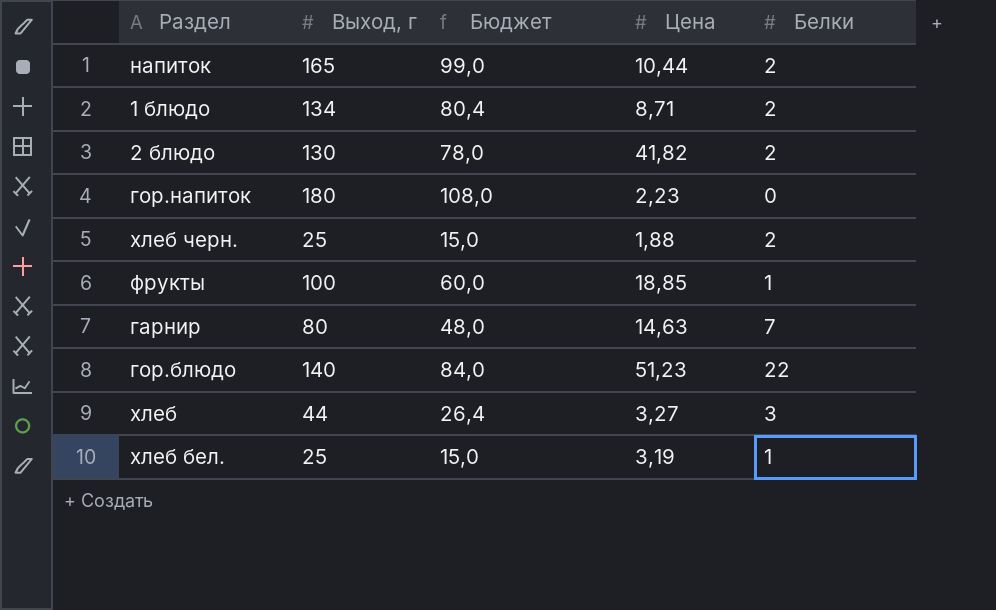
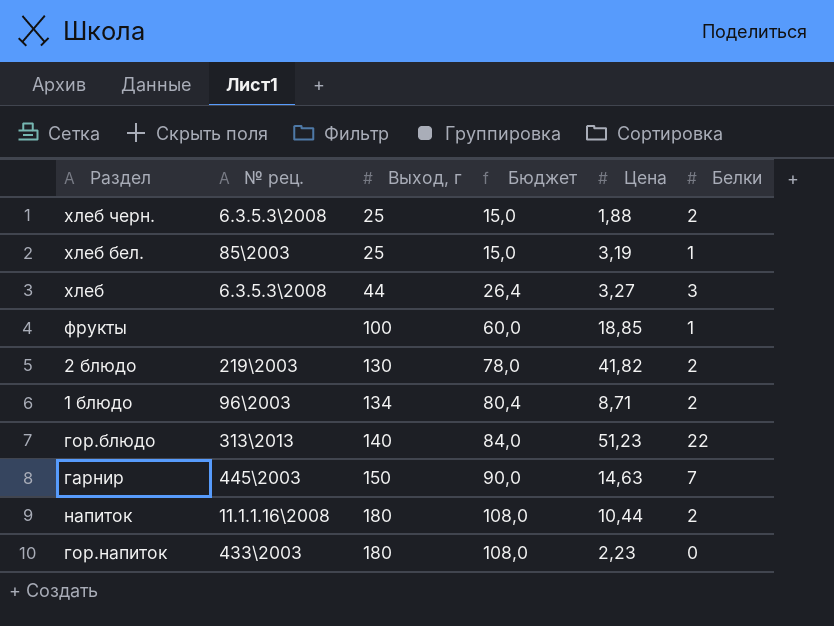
row order: none -> Выход, г ascending
column № рец. | position: none -> 2
гарнир | Выход, г: 80 -> 150
гарнир | Бюджет: 48,0 -> 90,0
напиток | Выход, г: 165 -> 180
напиток | Бюджет: 99,0 -> 108,0

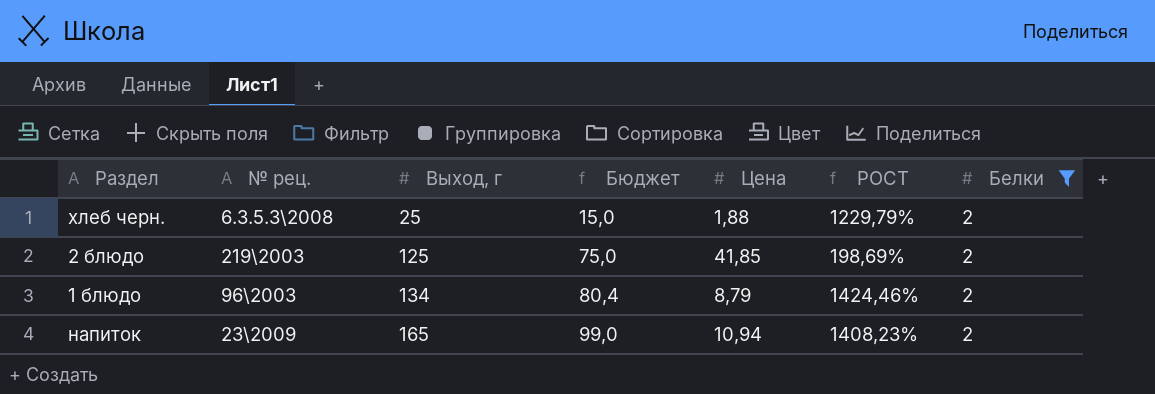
filter: none -> Белки = 2
column РОСТ | formula: none -> ([Выход, г] - [Цена]) / [Цена]
2 блюдо | Выход, г: 130 -> 125
2 блюдо | Бюджет: 78,0 -> 75,0
2 блюдо | Цена: 41,82 -> 41,85
1 блюдо | Цена: 8,71 -> 8,79
напиток | № рец.: 11.1.1.16\2008 -> 23\2009
напиток | Выход, г: 180 -> 165
напиток | Бюджет: 108,0 -> 99,0
напиток | Цена: 10,44 -> 10,94

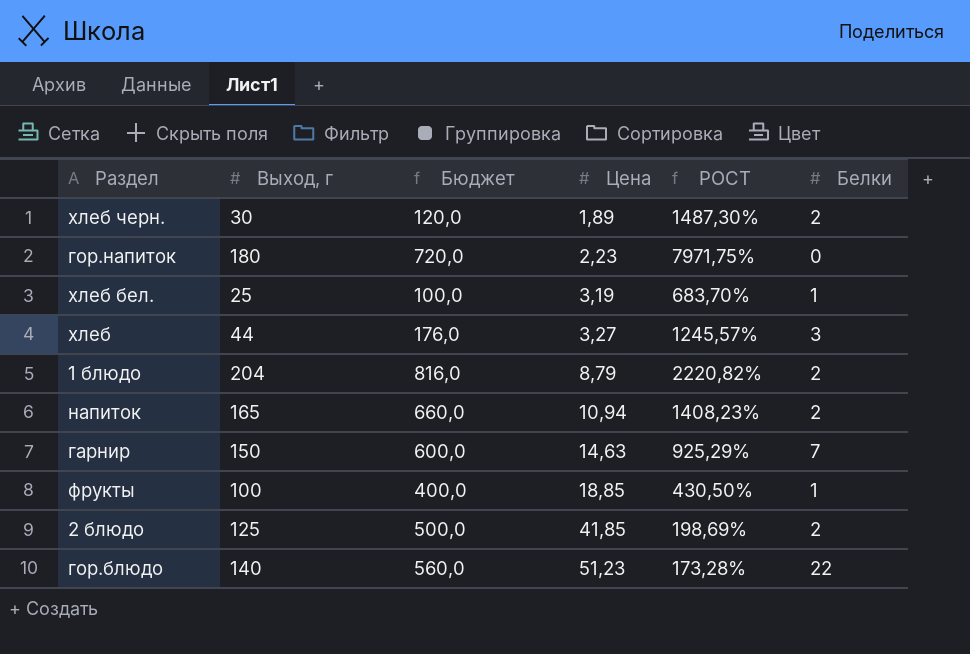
filter: Белки = 2 -> none
row order: Выход, г ascending -> Цена ascending
column № рец. | position: 2 -> none
column Бюджет | formula: [Выход, г] * 0,6 -> [Выход, г] * 4
хлеб черн. | Выход, г: 25 -> 30
хлеб черн. | Цена: 1,88 -> 1,89
хлеб черн. | РОСТ: 1229,79% -> 1487,30%
1 блюдо | Выход, г: 134 -> 204
1 блюдо | РОСТ: 1424,46% -> 2220,82%

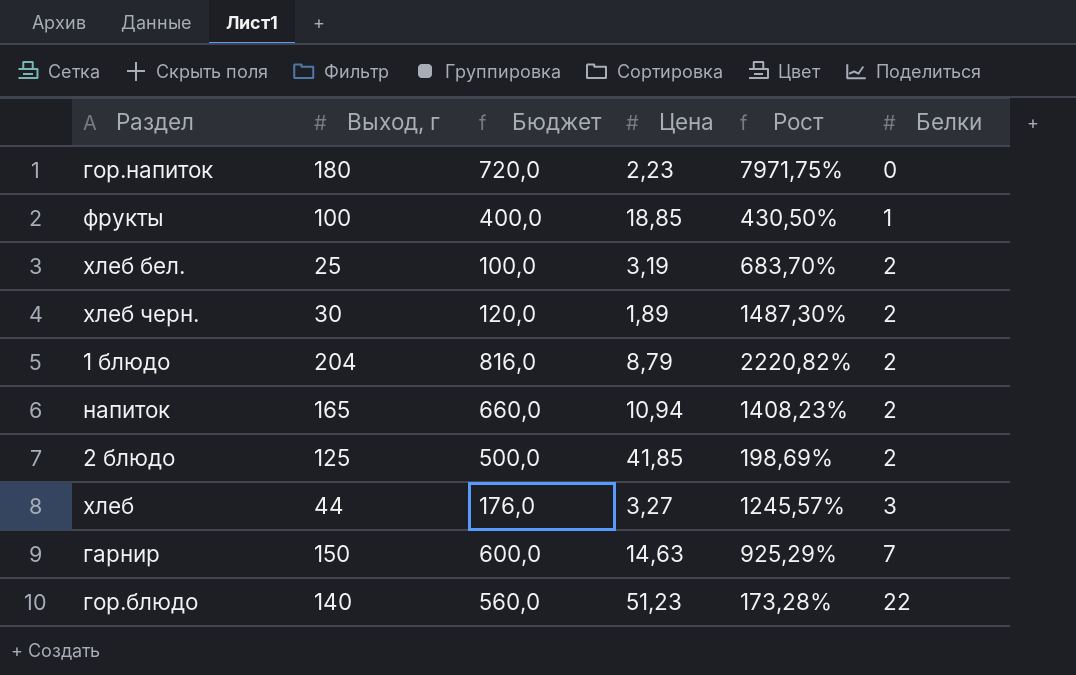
row order: Цена ascending -> Белки ascending
column name: РОСТ -> Рост
хлеб бел. | Белки: 1 -> 2

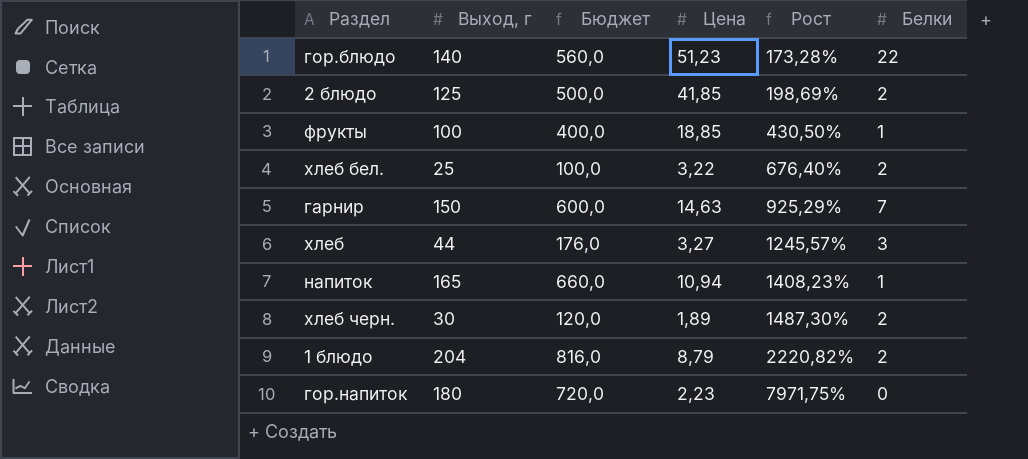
row order: Белки ascending -> Рост ascending
хлеб бел. | Цена: 3,19 -> 3,22
хлеб бел. | Рост: 683,70% -> 676,40%
напиток | Белки: 2 -> 1

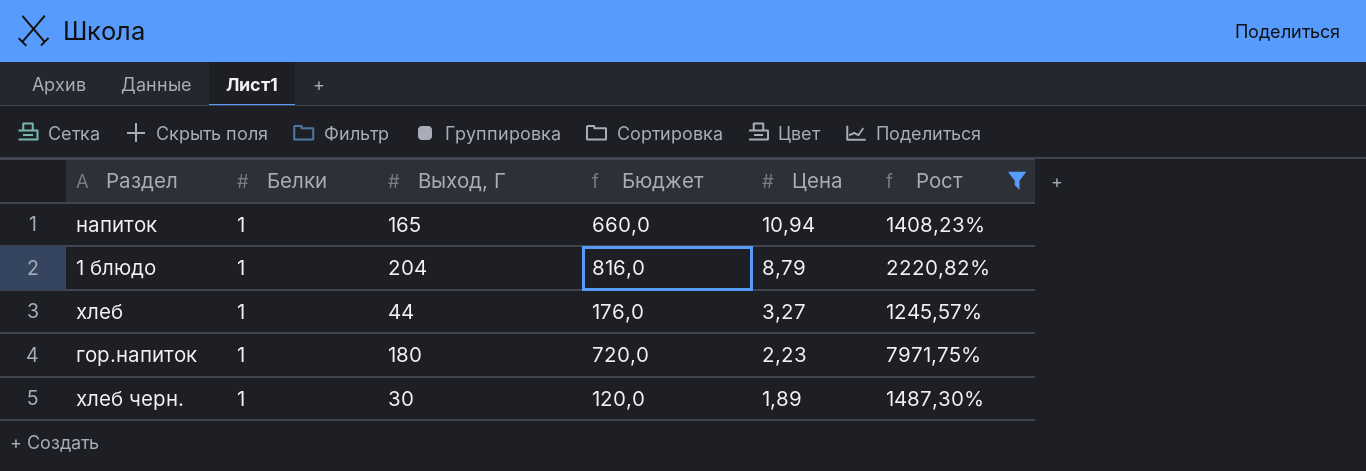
filter: none -> Рост >= 1245,57%
row order: Рост ascending -> Цена descending
column Белки | position: 6 -> 2
column name: Выход, г -> Выход, Г
1 блюдо | Белки: 2 -> 1
хлеб | Белки: 3 -> 1
гор.напиток | Белки: 0 -> 1
хлеб черн. | Белки: 2 -> 1

